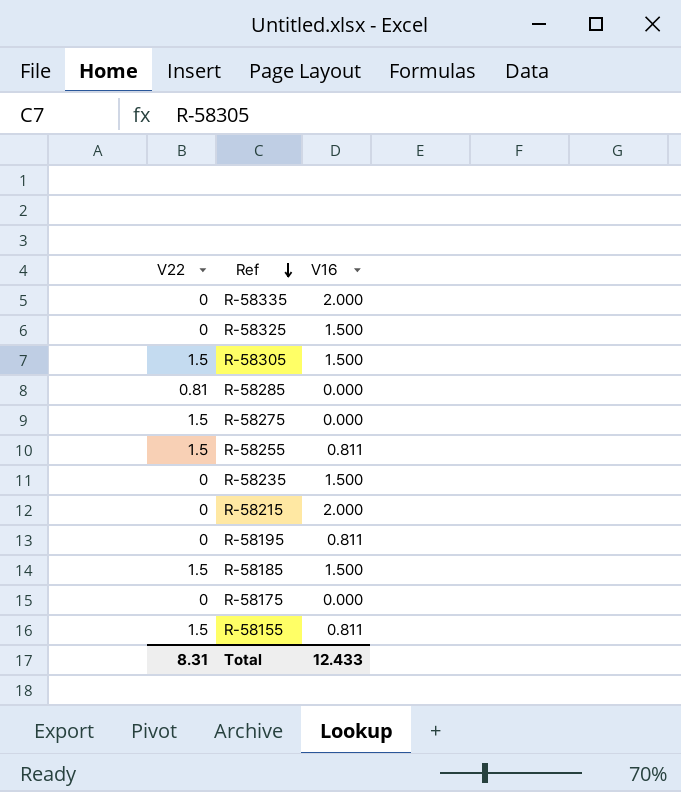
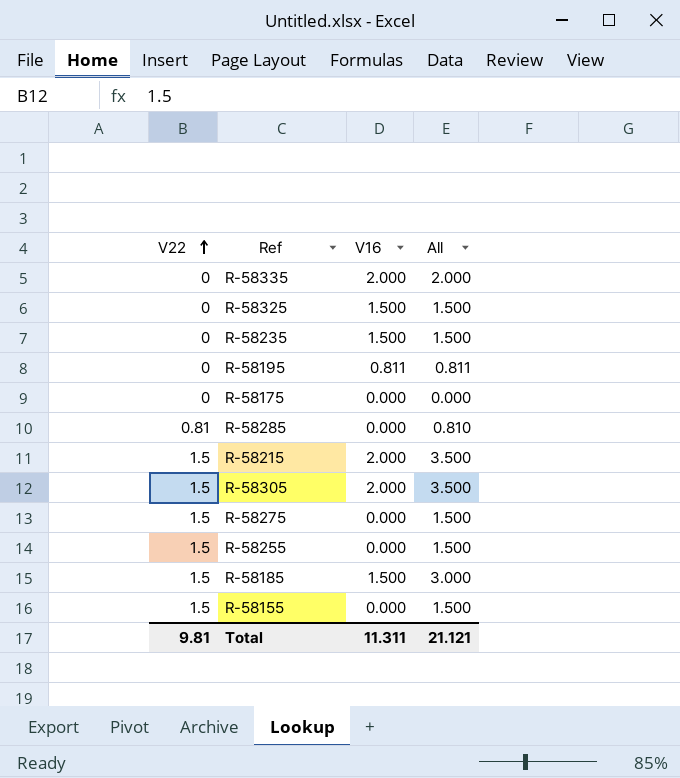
row order: Ref descending -> V22 ascending
column All | formula: none -> [V22] + [V16]
R-58215 | V22: 0 -> 1.5
R-58305 | V16: 1.500 -> 2.000
R-58255 | V16: 0.811 -> 0.000
R-58155 | V16: 0.811 -> 0.000
Total | V22: 8.31 -> 9.81
Total | V16: 12.433 -> 11.311

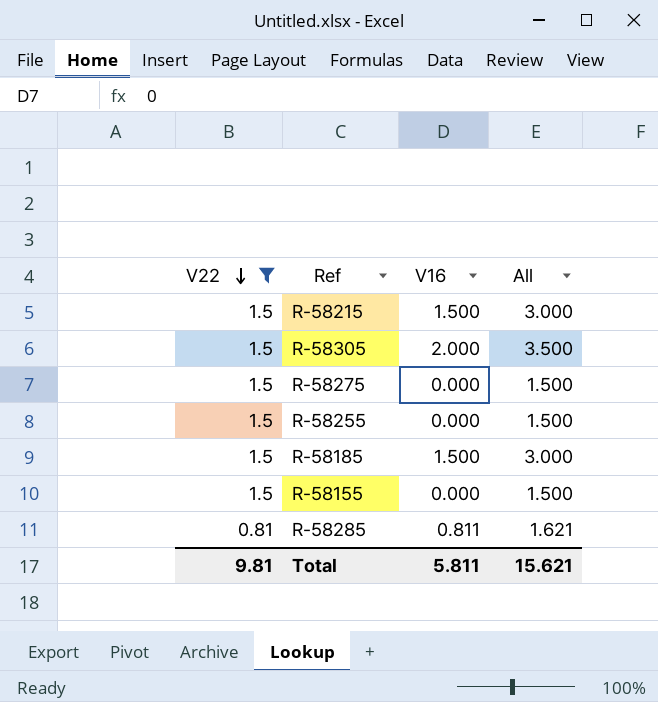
filter: none -> V22 != 0
row order: V22 ascending -> V22 descending
R-58215 | V16: 2.000 -> 1.500
R-58215 | All: 3.500 -> 3.000
R-58285 | V16: 0.000 -> 0.811
R-58285 | All: 0.810 -> 1.621
Total | V16: 11.311 -> 5.811
Total | All: 21.121 -> 15.621

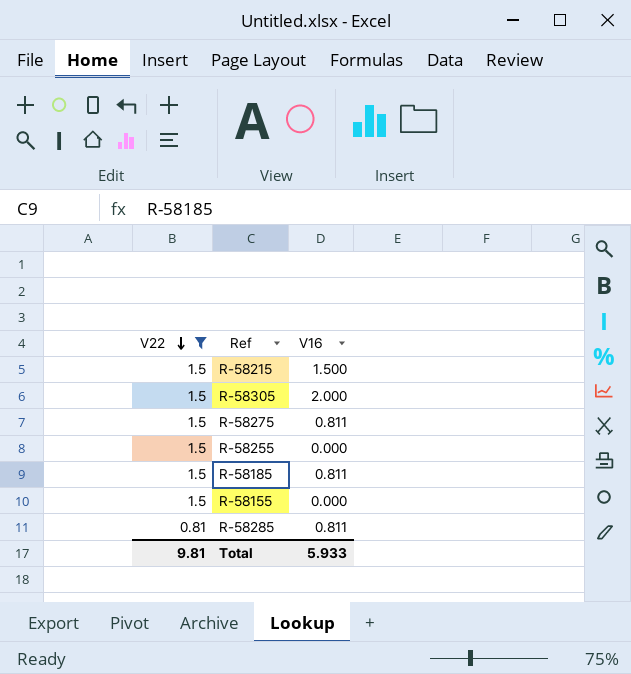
column All | formula: [V22] + [V16] -> none
R-58275 | V16: 0.000 -> 0.811
R-58185 | V16: 1.500 -> 0.811
Total | V16: 5.811 -> 5.933

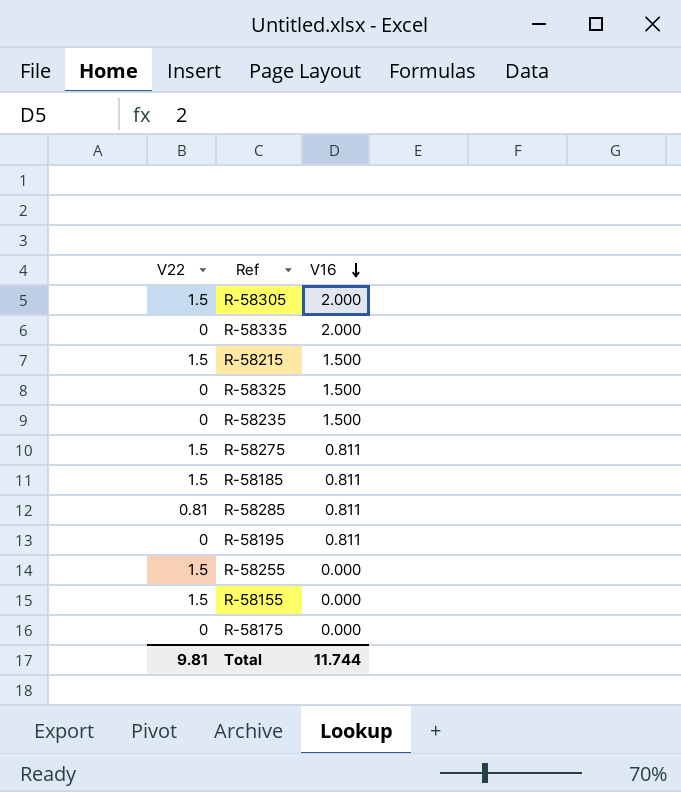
filter: V22 != 0 -> none
row order: V22 descending -> V16 descending
Total | V16: 5.933 -> 11.744

